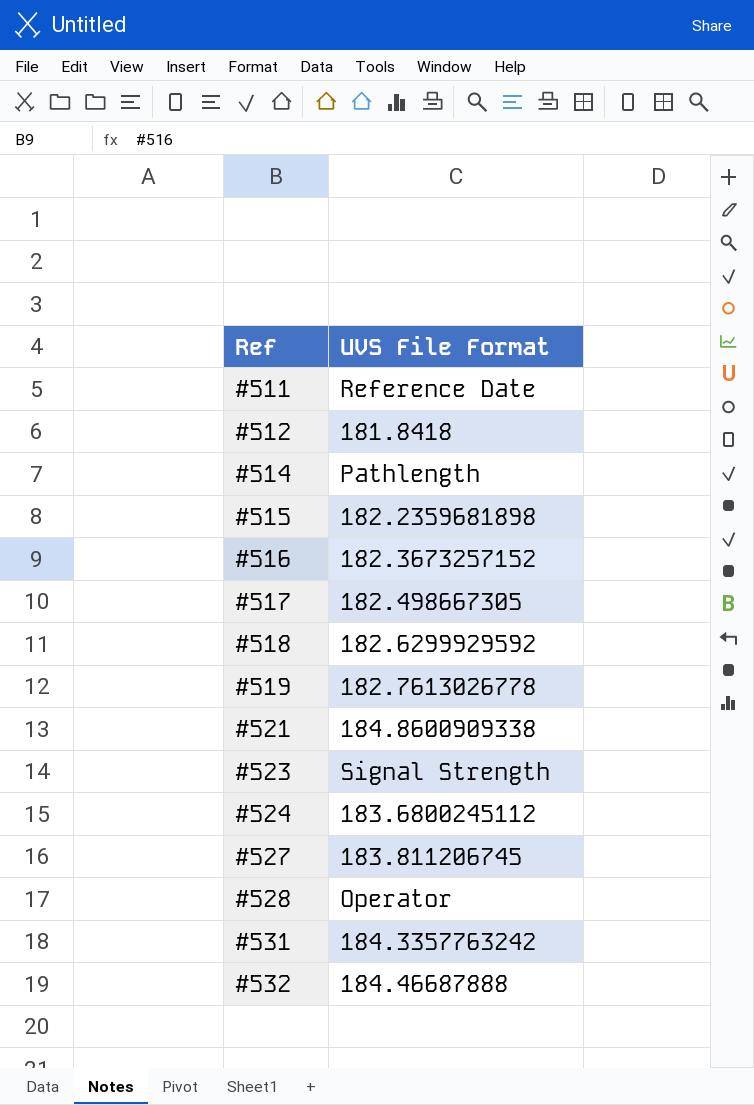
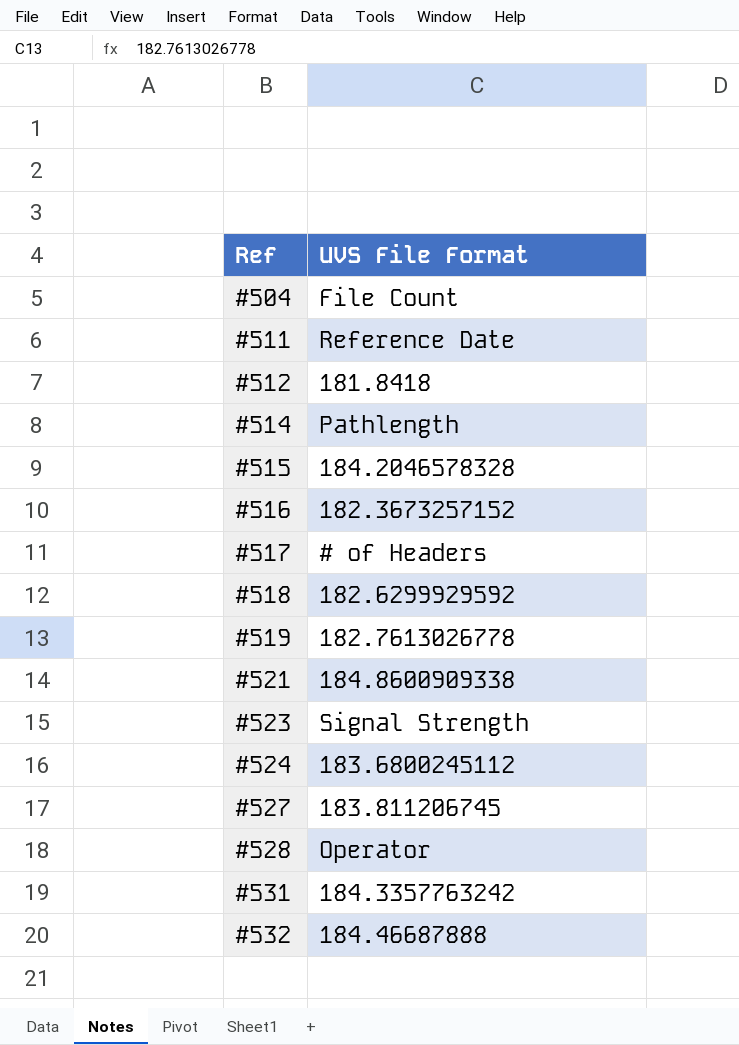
row #504: none -> File Count
#515 | UVS File Format: 182.2359681898 -> 184.2046578328
#517 | UVS File Format: 182.498667305 -> # of Headers

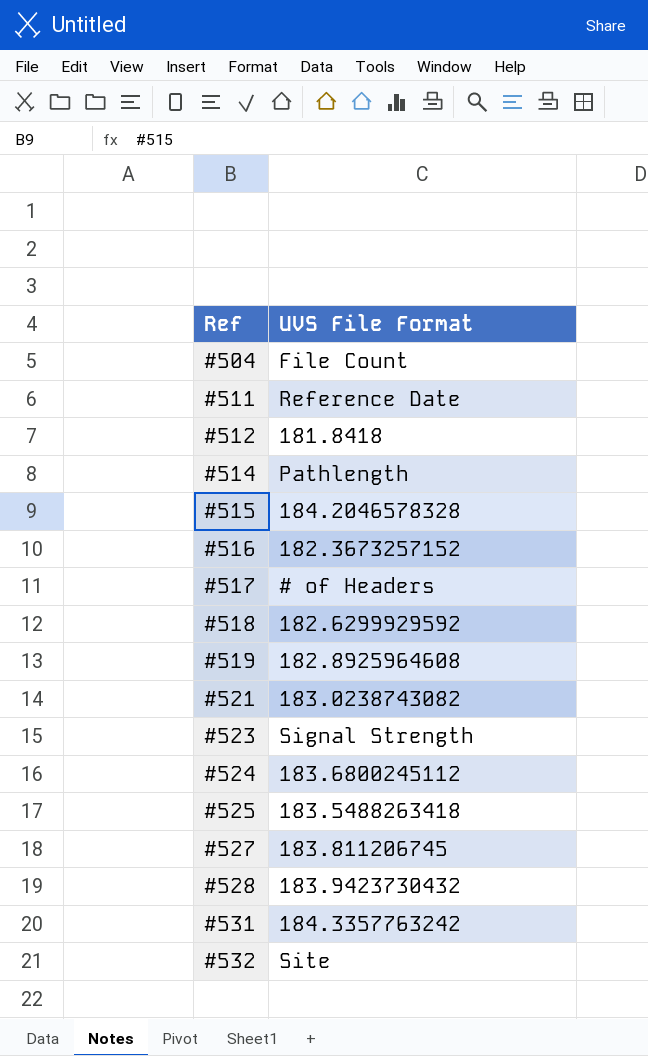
#519 | UVS File Format: 182.7613026778 -> 182.8925964608
#521 | UVS File Format: 184.8600909338 -> 183.0238743082
row #525: none -> 183.5488263418
#528 | UVS File Format: Operator -> 183.9423730432
#532 | UVS File Format: 184.46687888 -> Site

